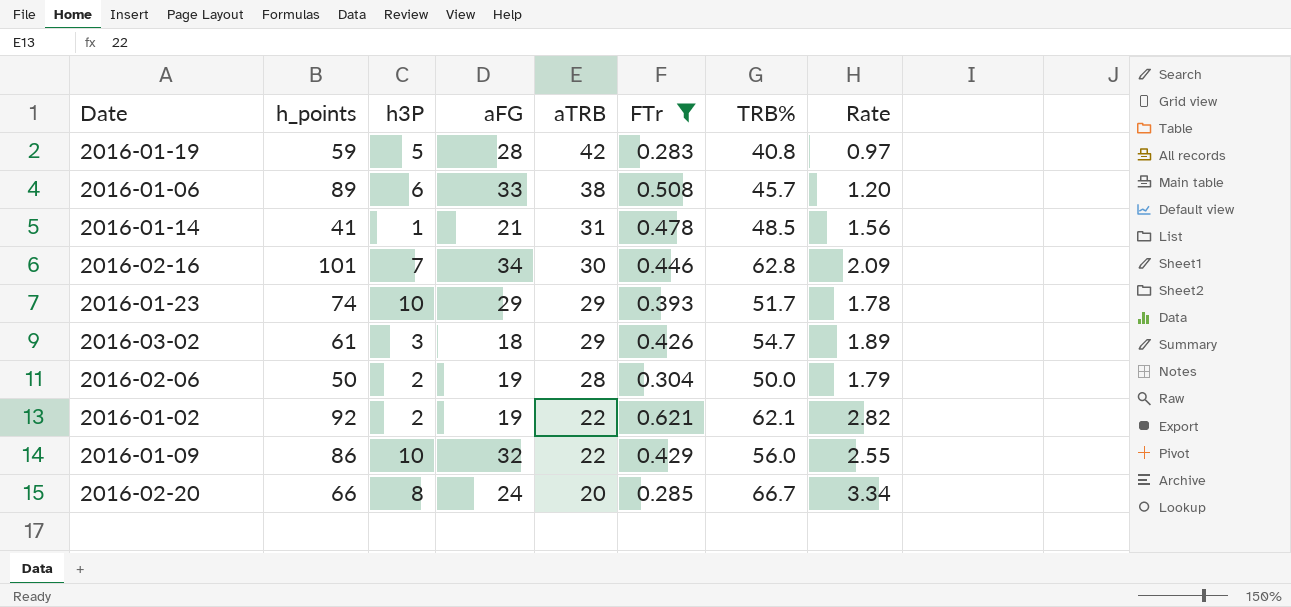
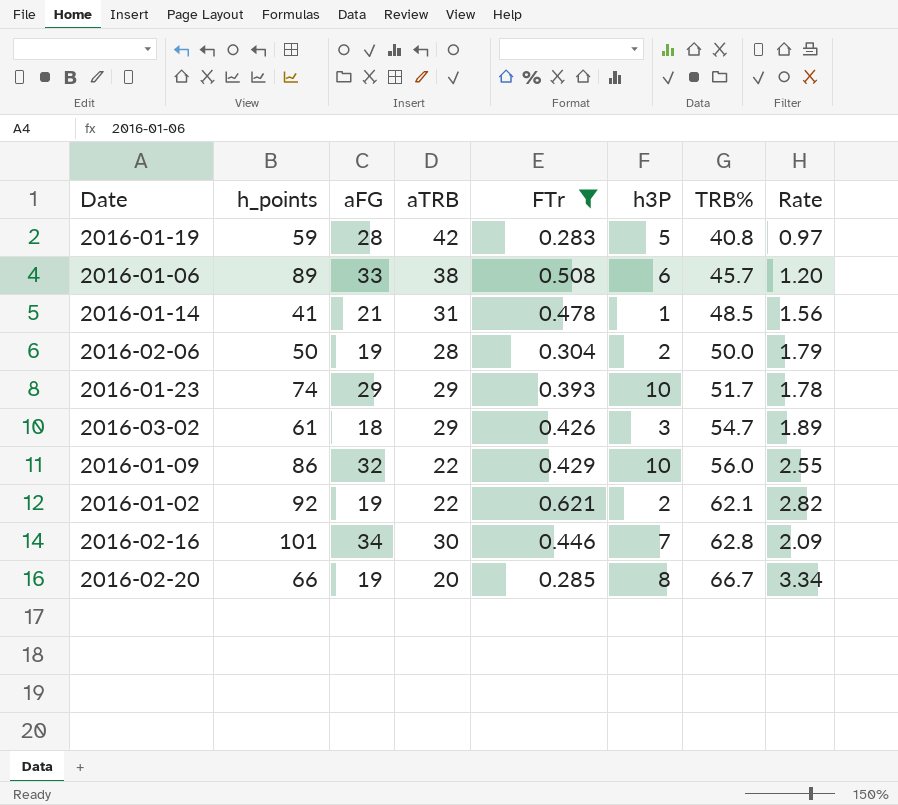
row order: aTRB descending -> TRB% ascending
column h3P | position: 3 -> 6
2016-02-20 | aFG: 24 -> 19

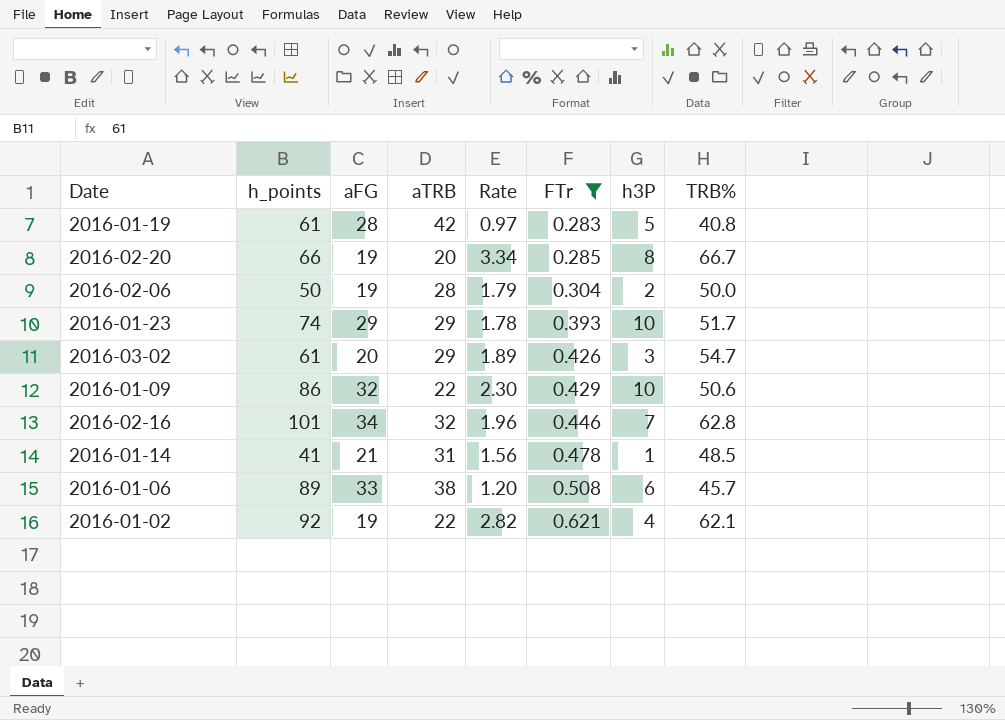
row order: TRB% ascending -> FTr ascending
column Rate | position: 8 -> 5
2016-01-19 | h_points: 59 -> 61
2016-03-02 | aFG: 18 -> 20
2016-01-09 | Rate: 2.55 -> 2.30
2016-01-09 | TRB%: 56.0 -> 50.6
2016-02-16 | aTRB: 30 -> 32
2016-02-16 | Rate: 2.09 -> 1.96
2016-01-02 | h3P: 2 -> 4

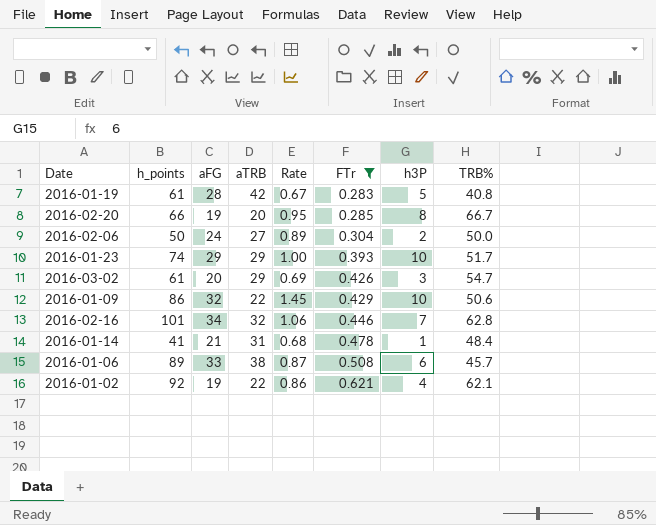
column Rate | formula: [TRB%] / [aTRB] -> [aFG] / [aTRB]
2016-02-06 | aFG: 19 -> 24
2016-02-06 | aTRB: 28 -> 27
2016-01-14 | TRB%: 48.5 -> 48.4

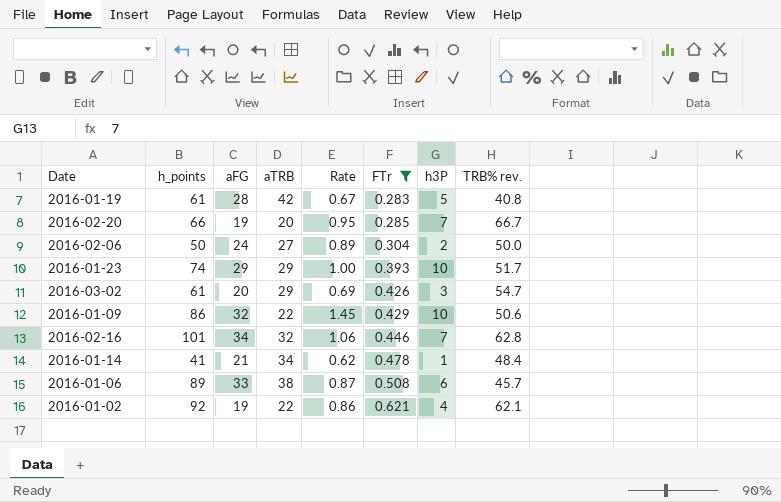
column name: TRB% -> TRB% rev.
2016-02-20 | h3P: 8 -> 7
2016-01-14 | aTRB: 31 -> 34
2016-01-14 | Rate: 0.68 -> 0.62

